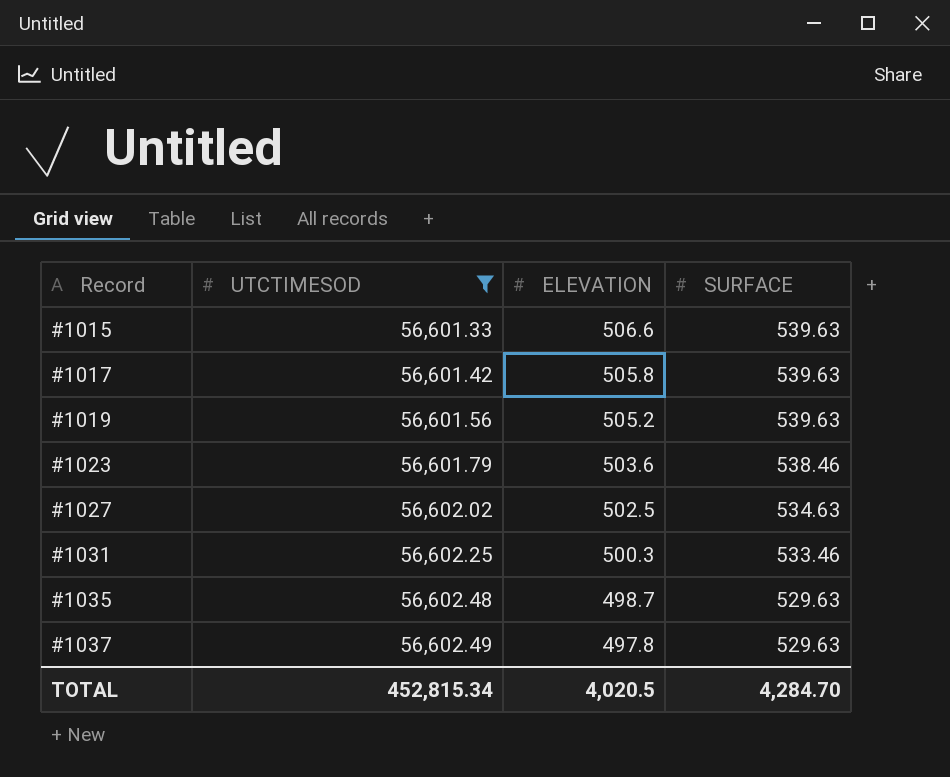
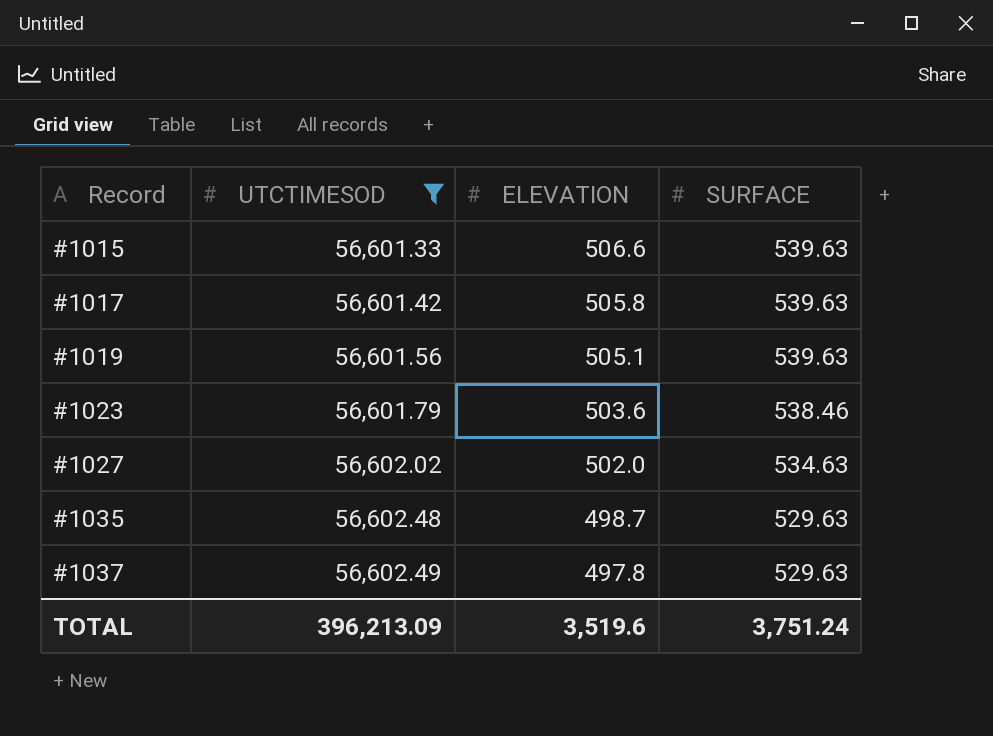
row #1031: 56,602.25 | 500.3 | 533.46 -> none
#1019 | ELEVATION: 505.2 -> 505.1
#1027 | ELEVATION: 502.5 -> 502.0
TOTAL | UTCTIMESOD: 452,815.34 -> 396,213.09
TOTAL | ELEVATION: 4,020.5 -> 3,519.6
TOTAL | SURFACE: 4,284.70 -> 3,751.24

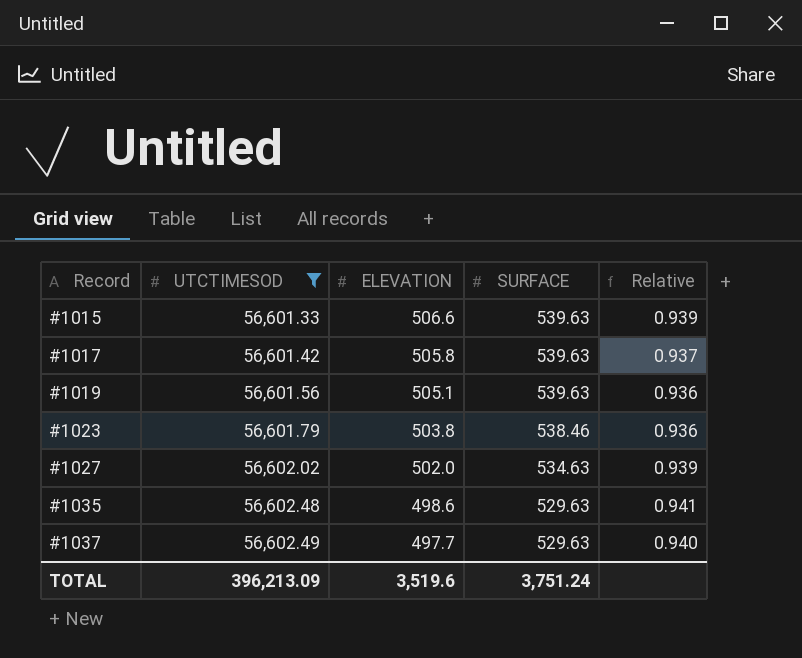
column Relative | formula: none -> [ELEVATION] / [SURFACE]
#1023 | ELEVATION: 503.6 -> 503.8
#1035 | ELEVATION: 498.7 -> 498.6
#1037 | ELEVATION: 497.8 -> 497.7

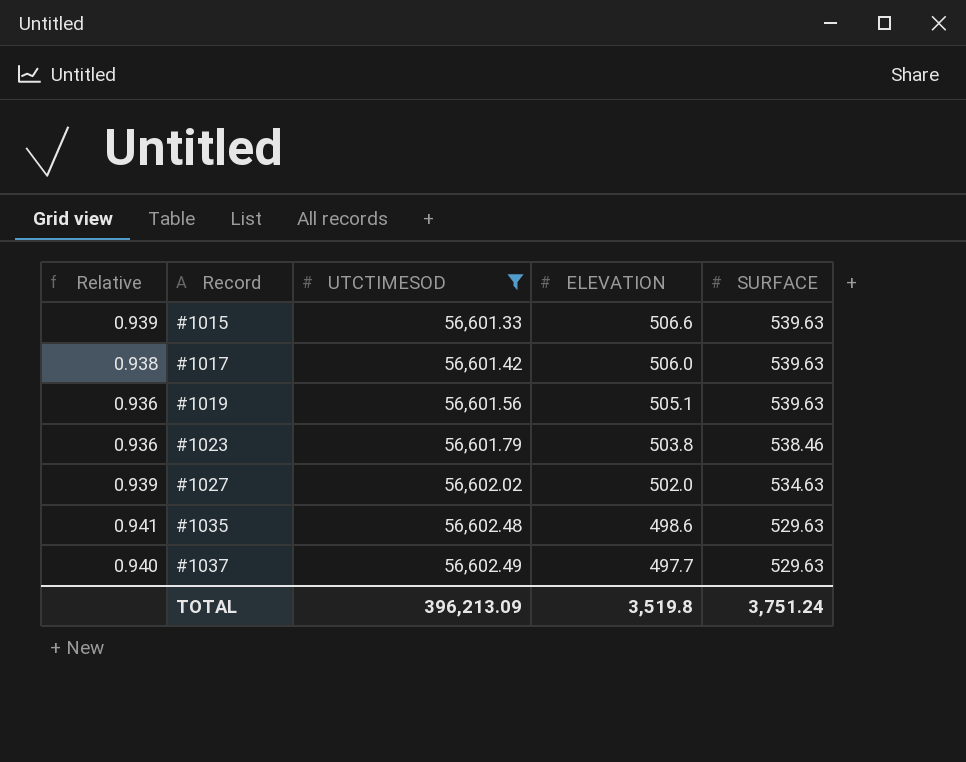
column Relative | position: 5 -> 1
#1017 | Relative: 0.937 -> 0.938
#1017 | ELEVATION: 505.8 -> 506.0
TOTAL | ELEVATION: 3,519.6 -> 3,519.8

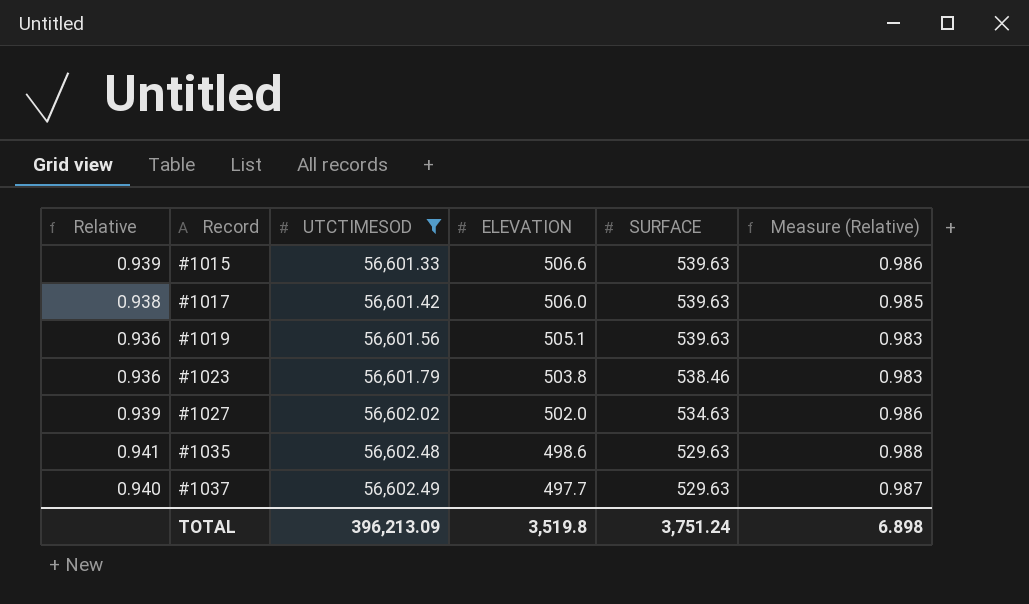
column Measure (Relative) | formula: none -> [Relative] * 1.05

